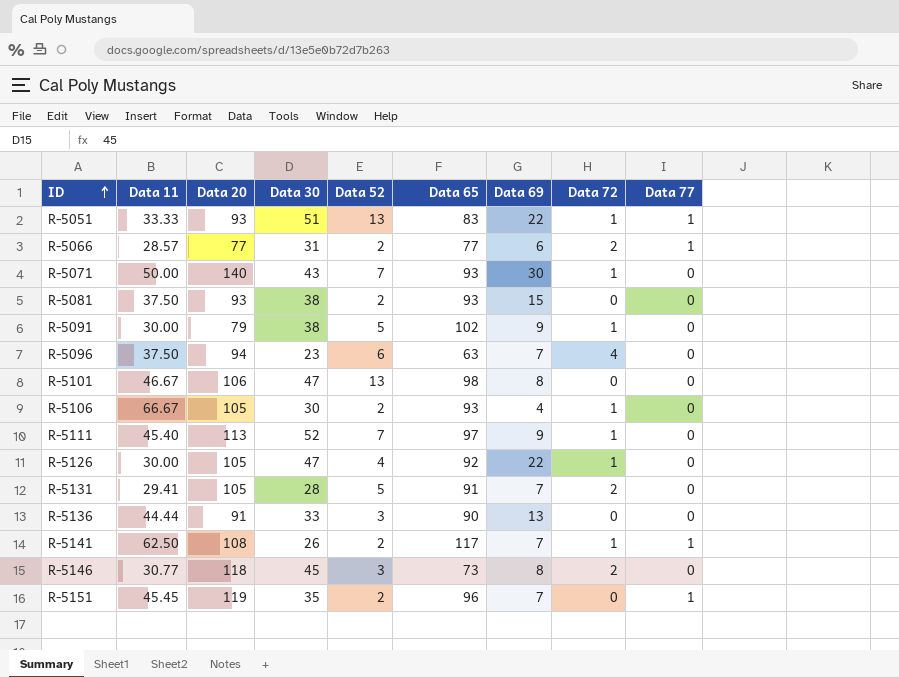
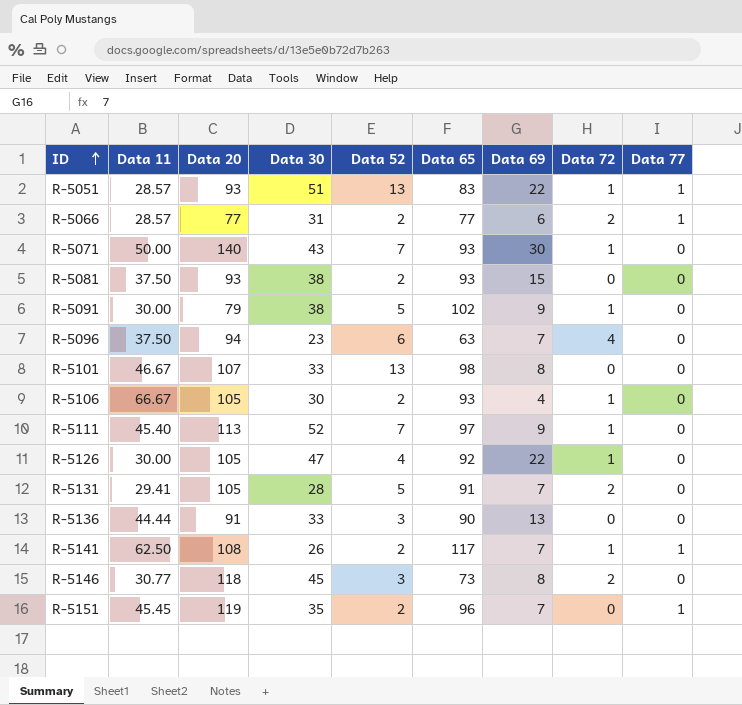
R-5051 | Data 11: 33.33 -> 28.57
R-5101 | Data 20: 106 -> 107
R-5101 | Data 30: 47 -> 33

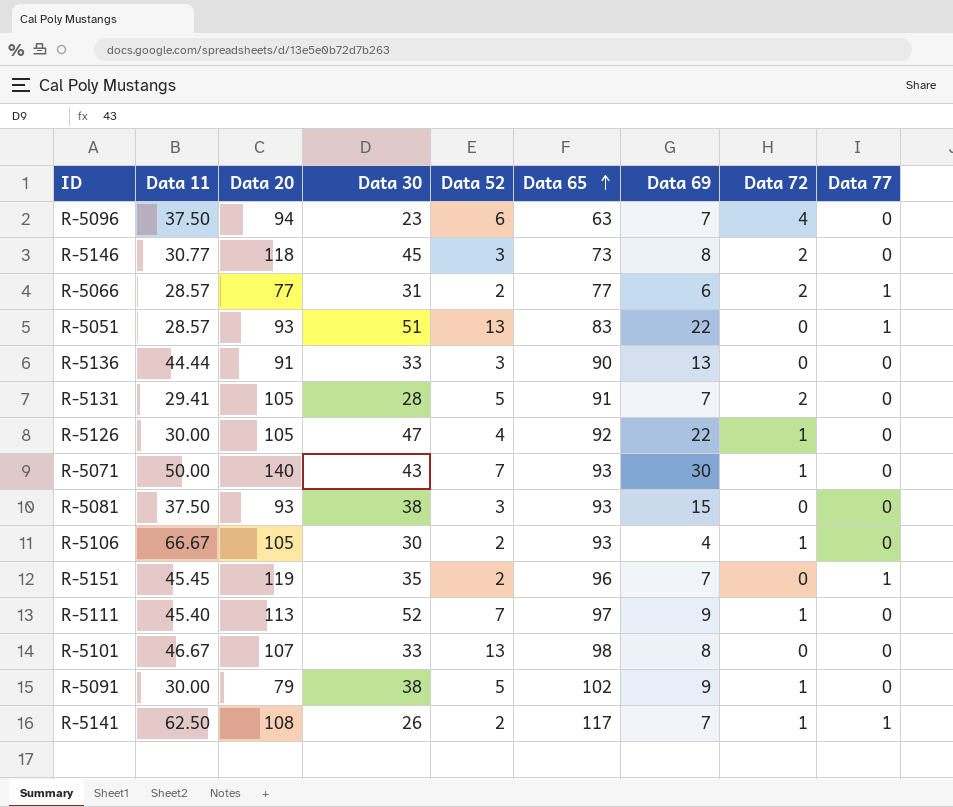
row order: ID ascending -> Data 65 ascending
R-5051 | Data 72: 1 -> 0
R-5081 | Data 52: 2 -> 3

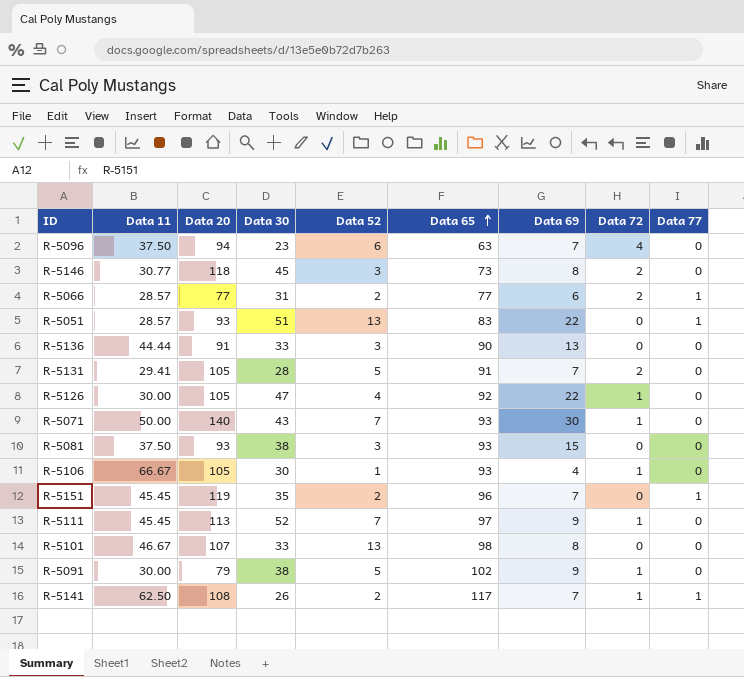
R-5106 | Data 52: 2 -> 1
R-5111 | Data 11: 45.40 -> 45.45

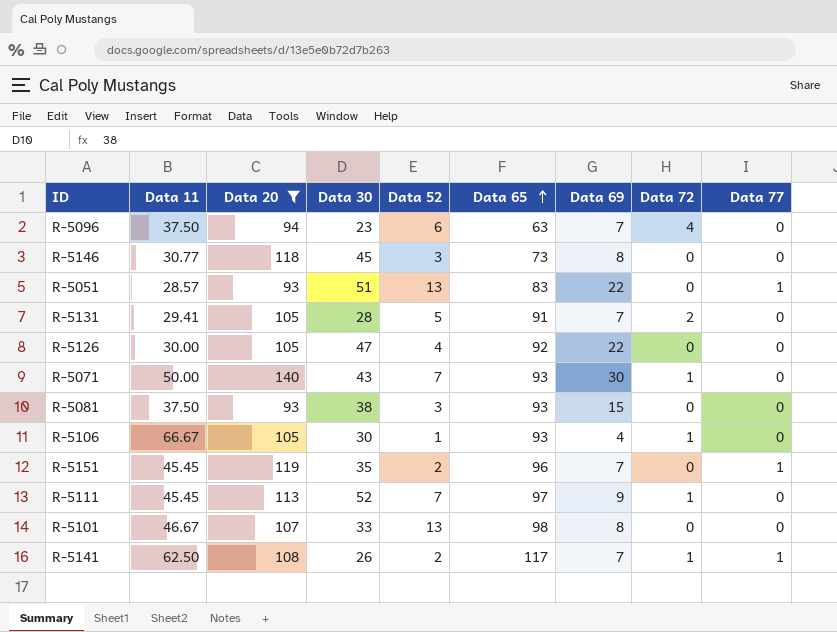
filter: none -> Data 20 >= 93
R-5146 | Data 72: 2 -> 0
R-5126 | Data 72: 1 -> 0

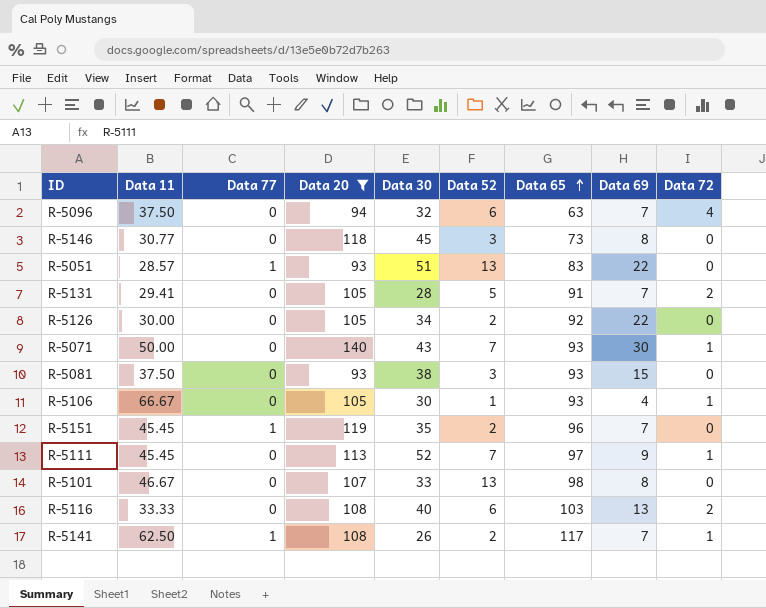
column Data 77 | position: 9 -> 3
R-5096 | Data 30: 23 -> 32
R-5126 | Data 30: 47 -> 34
R-5126 | Data 52: 4 -> 2
row R-5116: none -> 33.33 | 0 | 108 | 40 | 6 | 103 | 13 | 2

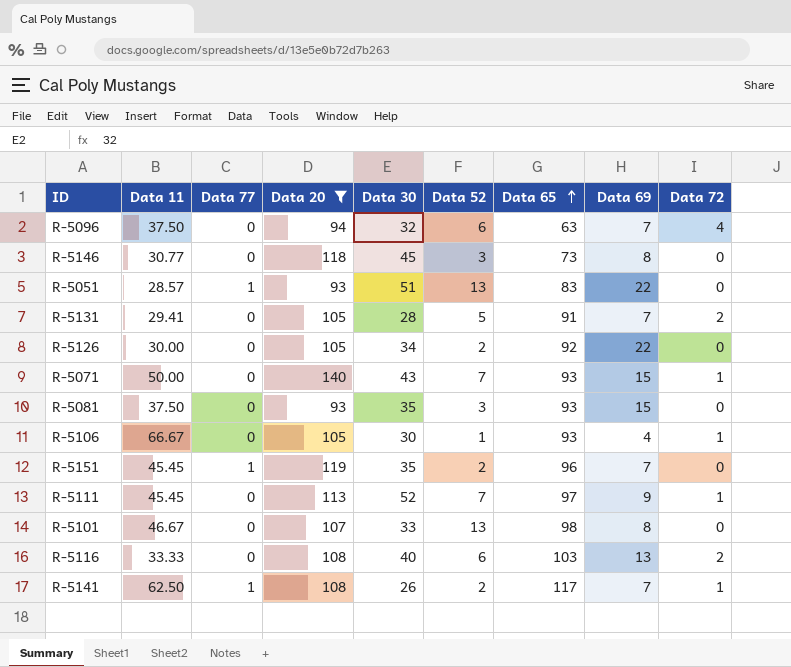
R-5071 | Data 69: 30 -> 15
R-5081 | Data 30: 38 -> 35

